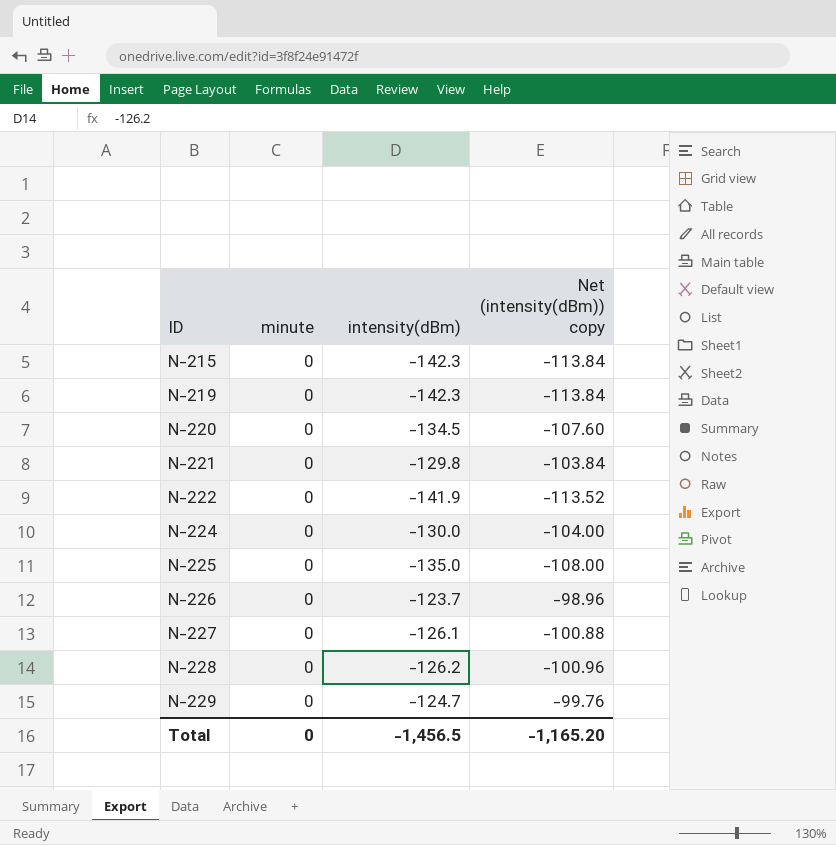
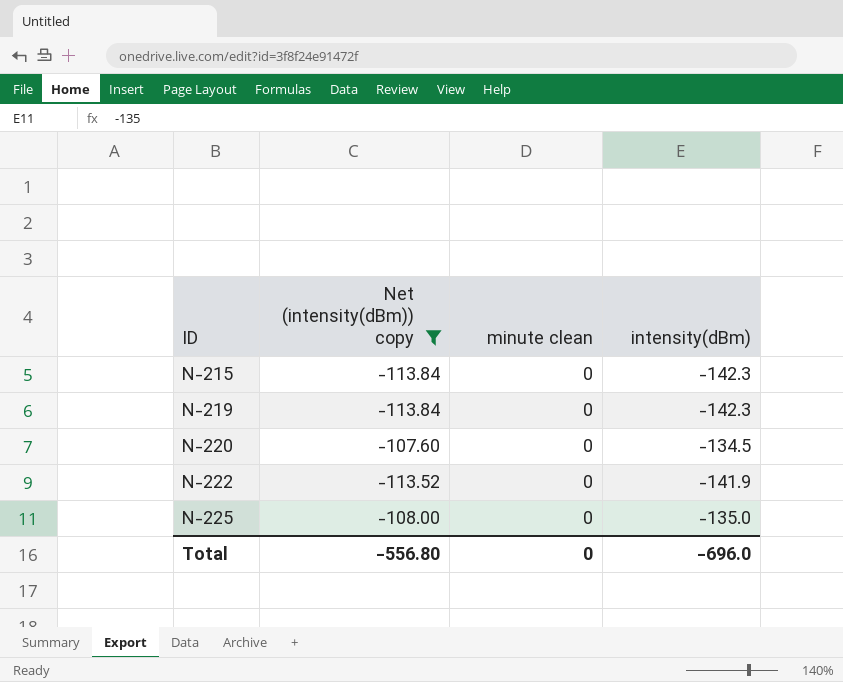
filter: none -> Net (intensity(dBm)) copy <= -107.60
column Net (intensity(dBm)) copy | position: 4 -> 2
column name: minute -> minute clean
Total | Net (intensity(dBm)) copy: -1,165.20 -> -556.80
Total | intensity(dBm): -1,456.5 -> -696.0

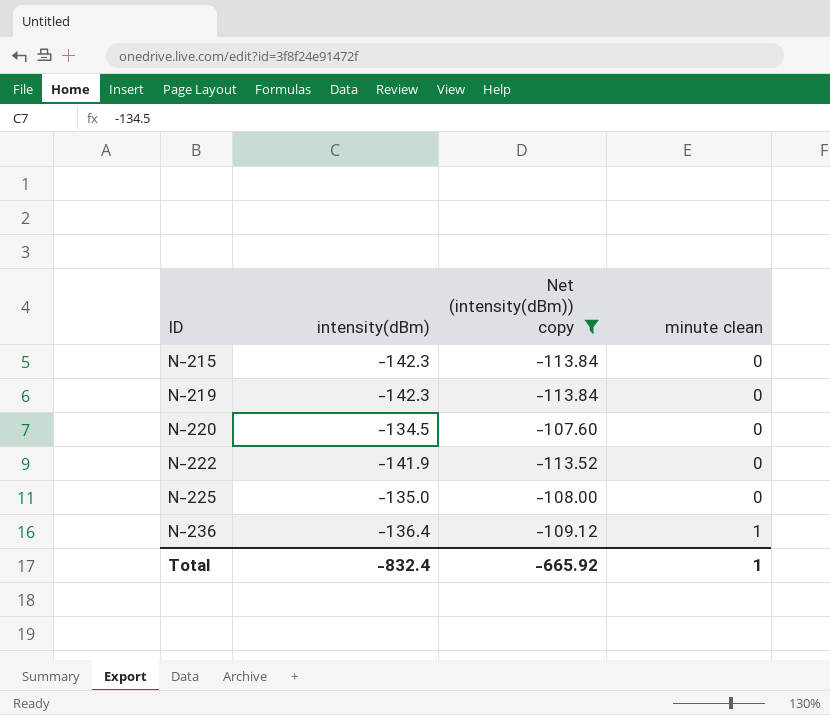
column intensity(dBm) | position: 4 -> 2
row N-236: none -> -136.4 | -109.12 | 1
Total | intensity(dBm): -696.0 -> -832.4
Total | Net (intensity(dBm)) copy: -556.80 -> -665.92
Total | minute clean: 0 -> 1

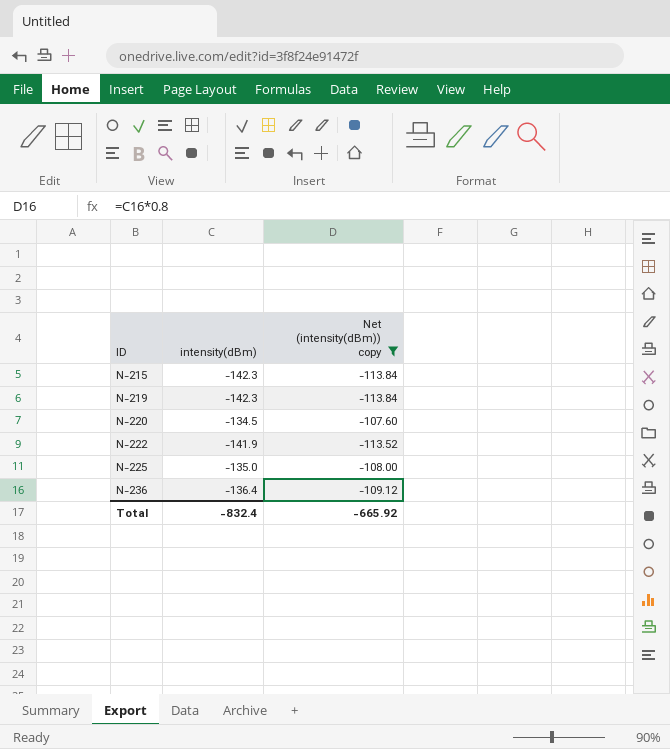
column minute clean | position: 4 -> none

